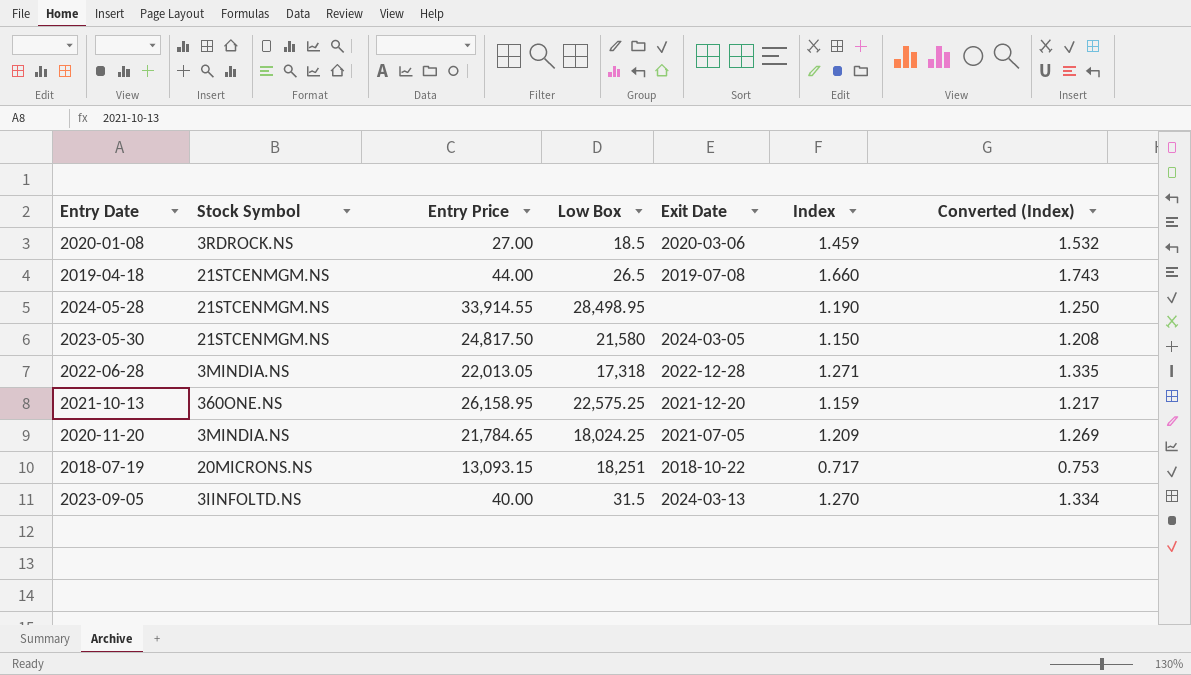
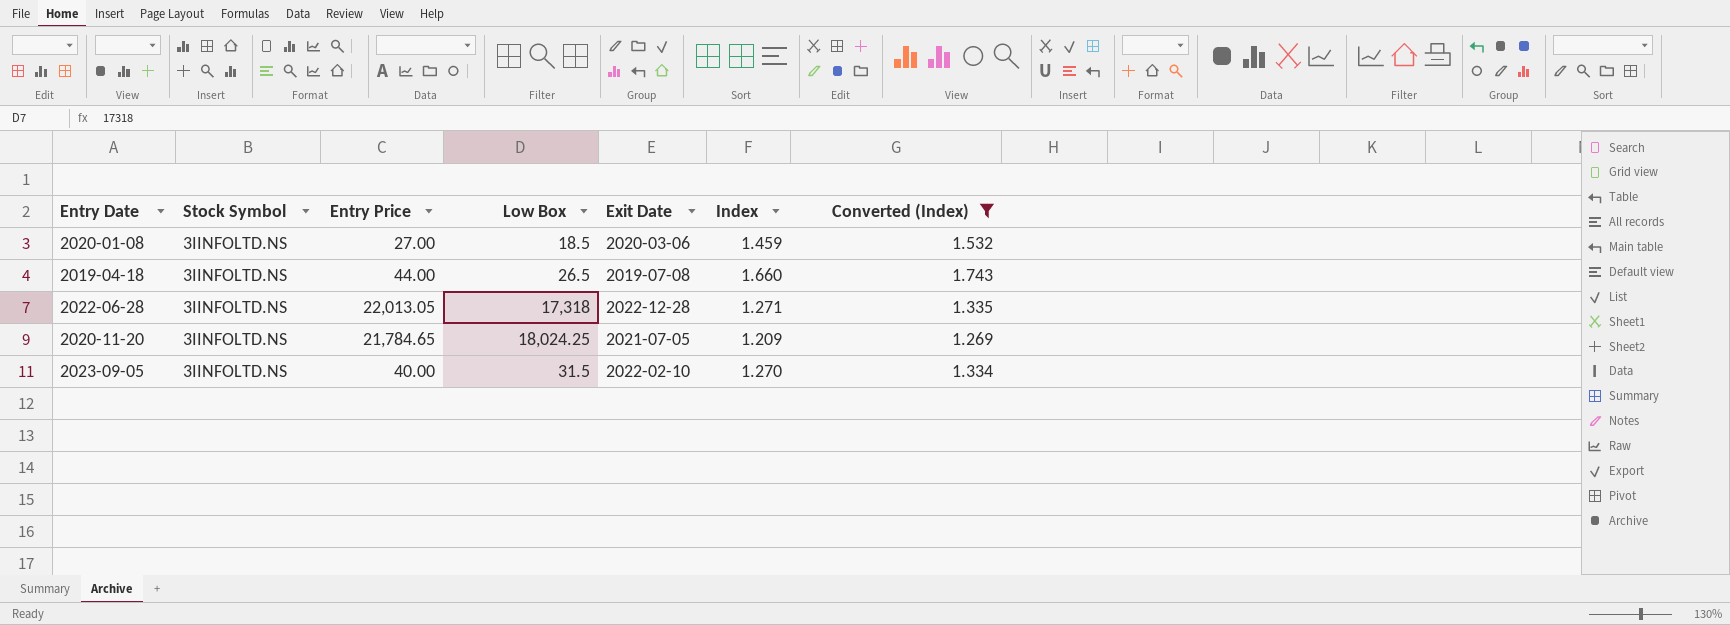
filter: none -> Converted (Index) >= 1.269
2020-01-08 | Stock Symbol: 3RDROCK.NS -> 3IINFOLTD.NS
2019-04-18 | Stock Symbol: 21STCENMGM.NS -> 3IINFOLTD.NS
2022-06-28 | Stock Symbol: 3MINDIA.NS -> 3IINFOLTD.NS
2020-11-20 | Stock Symbol: 3MINDIA.NS -> 3IINFOLTD.NS
2023-09-05 | Exit Date: 2024-03-13 -> 2022-02-10

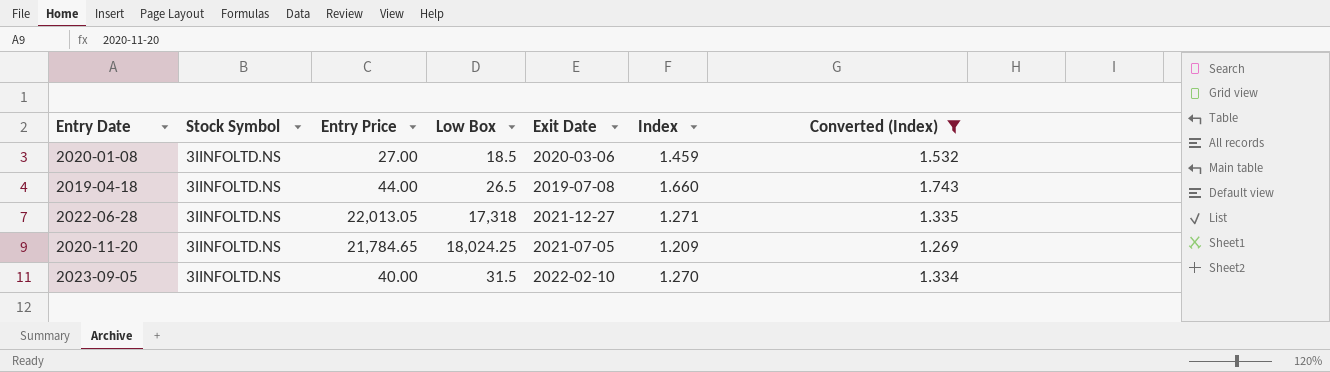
2022-06-28 | Exit Date: 2022-12-28 -> 2021-12-27

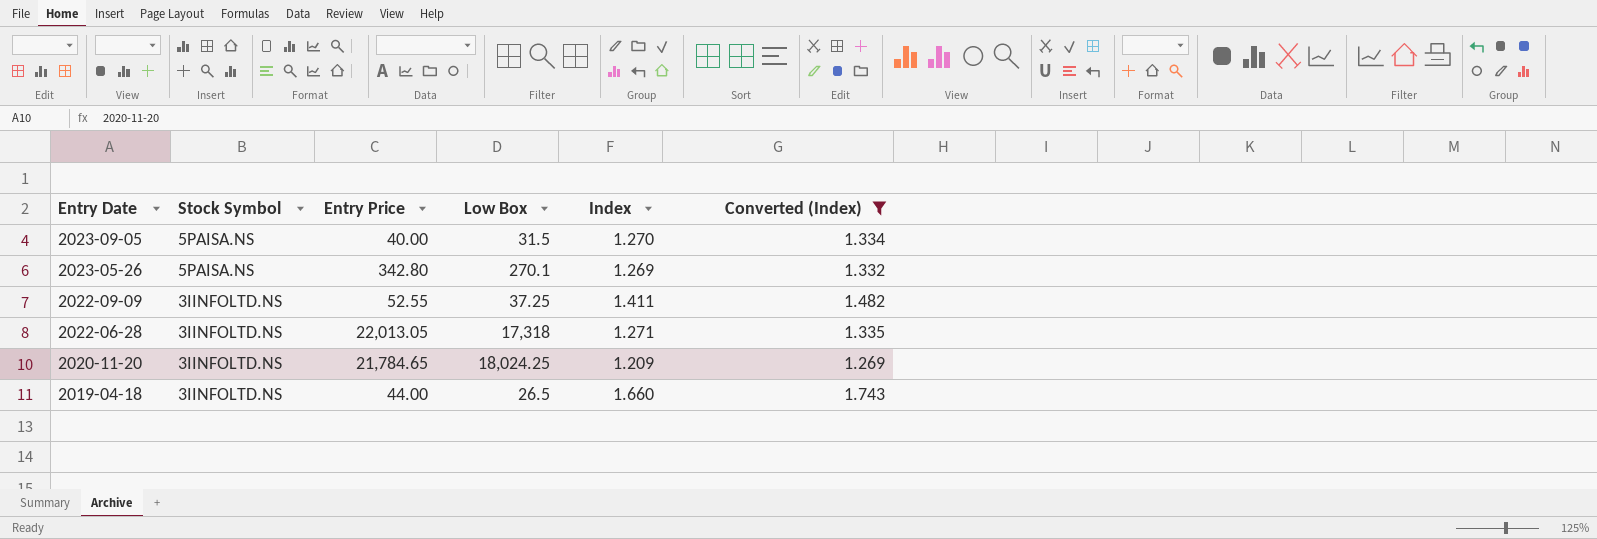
row order: none -> Entry Date descending
column Exit Date | position: 5 -> none
row 2020-01-08: 3IINFOLTD.NS | 27.00 | 18.5 | 2020-03-06 | 1.459 | 1.532 -> none
2023-09-05 | Stock Symbol: 3IINFOLTD.NS -> 5PAISA.NS
row 2023-05-26: none -> 5PAISA.NS | 342.80 | 270.1 | 1.269 | 1.332
row 2022-09-09: none -> 3IINFOLTD.NS | 52.55 | 37.25 | 1.411 | 1.482

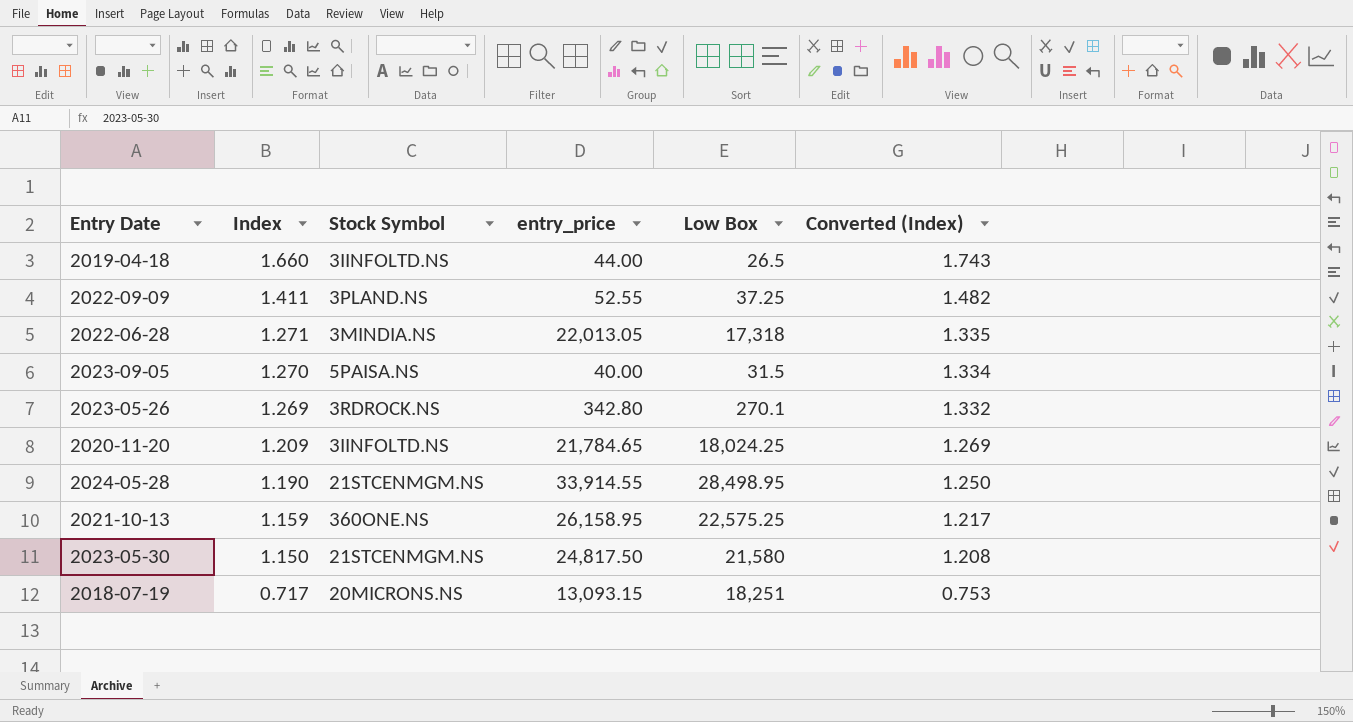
filter: Converted (Index) >= 1.269 -> none
row order: Entry Date descending -> Index descending
column Index | position: 5 -> 2
column name: Entry Price -> entry_price
2022-09-09 | Stock Symbol: 3IINFOLTD.NS -> 3PLAND.NS
2022-06-28 | Stock Symbol: 3IINFOLTD.NS -> 3MINDIA.NS
2023-05-26 | Stock Symbol: 5PAISA.NS -> 3RDROCK.NS

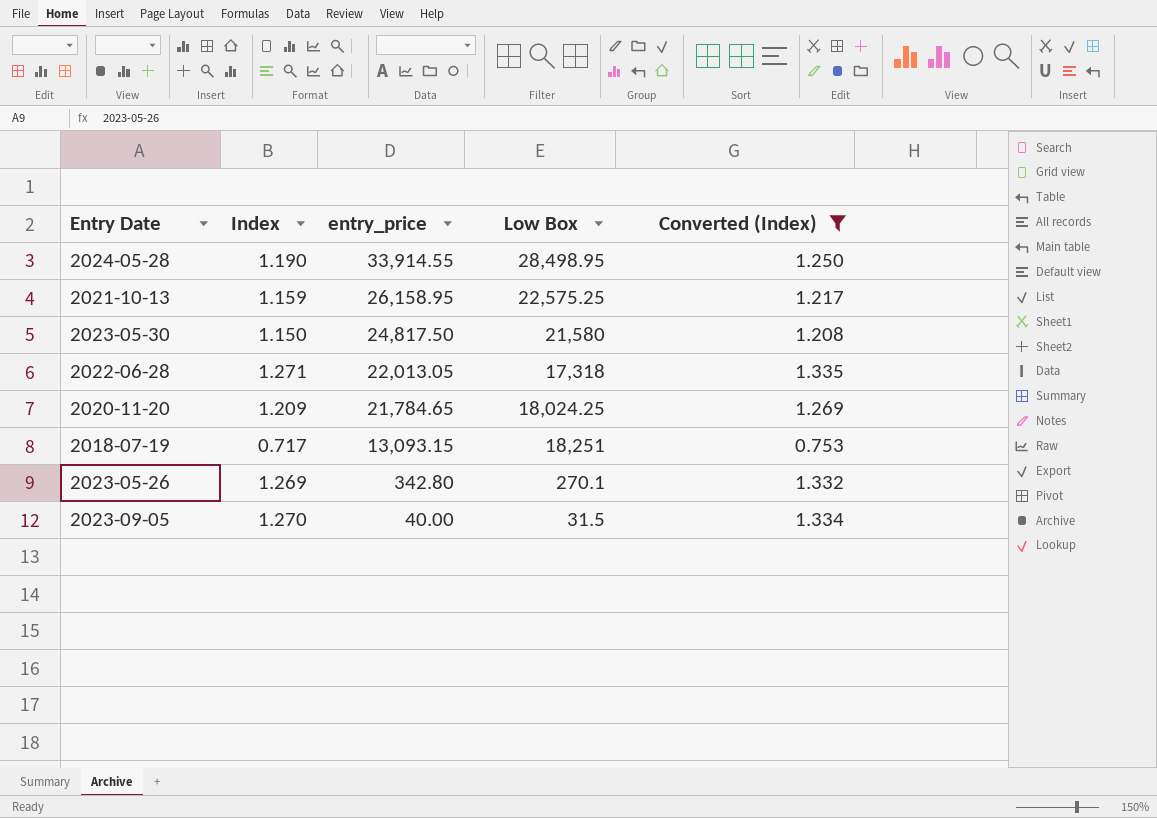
filter: none -> Converted (Index) <= 1.335
row order: Index descending -> entry_price descending
column Stock Symbol | position: 3 -> none

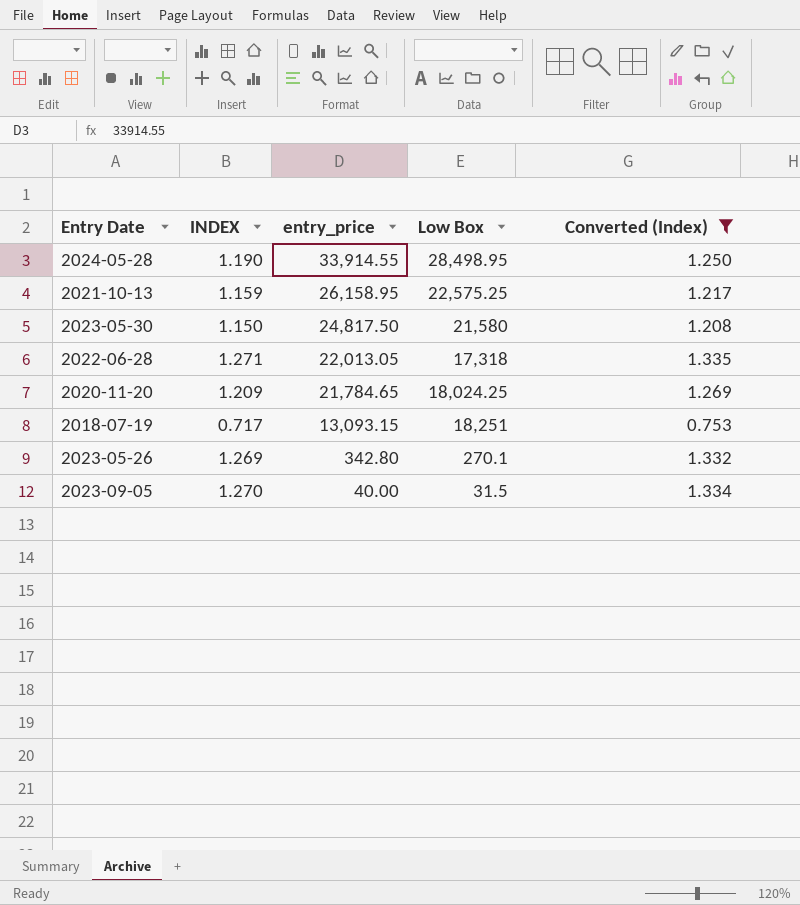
column name: Index -> INDEX

